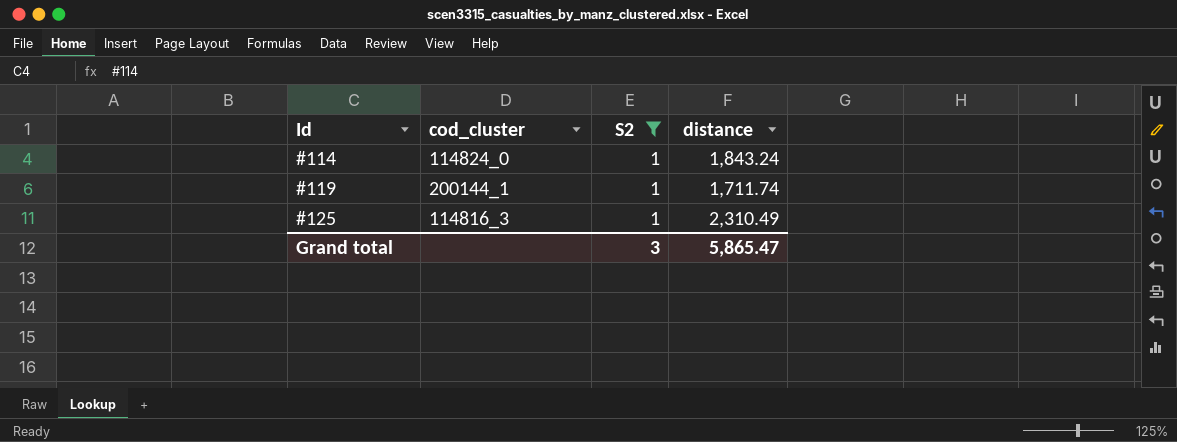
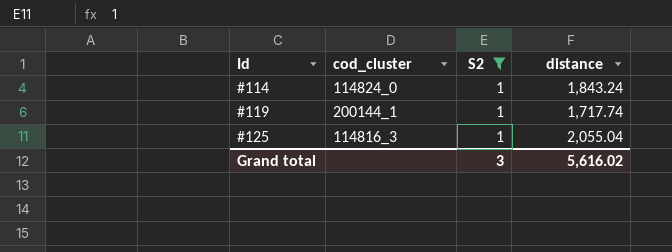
#119 | distance: 1,711.74 -> 1,717.74
#125 | distance: 2,310.49 -> 2,055.04
Grand total | distance: 5,865.47 -> 5,616.02

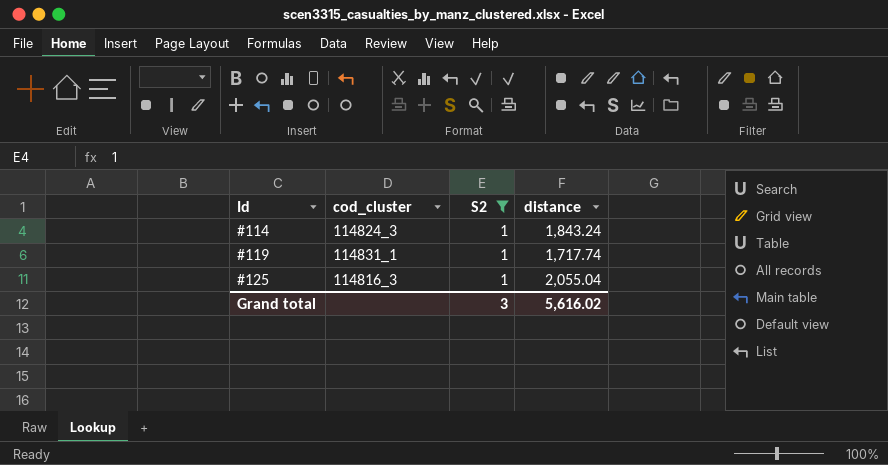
#114 | cod_cluster: 114824_0 -> 114824_3
#119 | cod_cluster: 200144_1 -> 114831_1

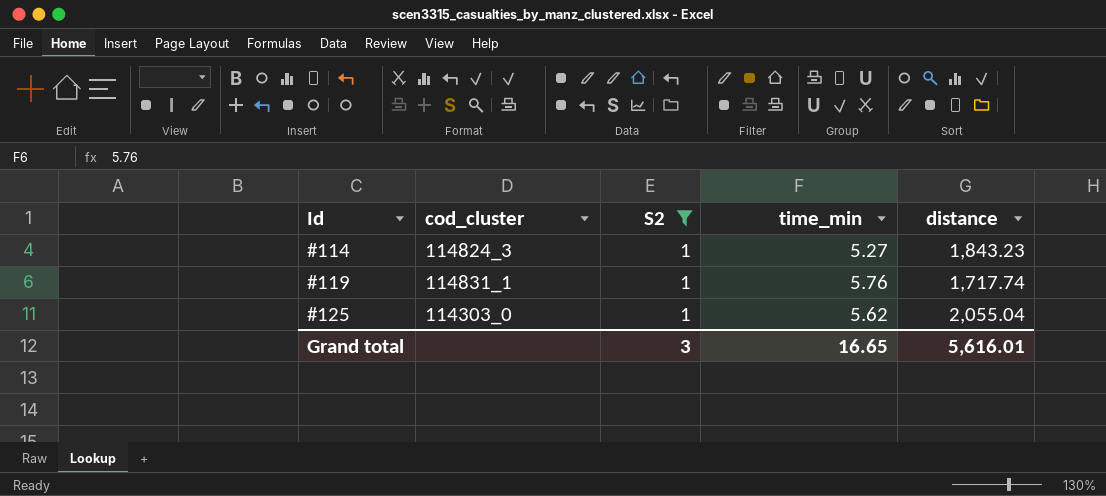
column time_min | position: none -> 4
#114 | distance: 1,843.24 -> 1,843.23
#125 | cod_cluster: 114816_3 -> 114303_0
Grand total | distance: 5,616.02 -> 5,616.01

